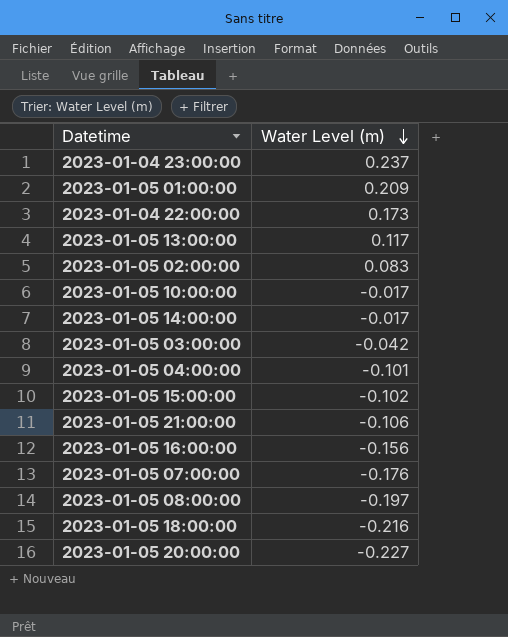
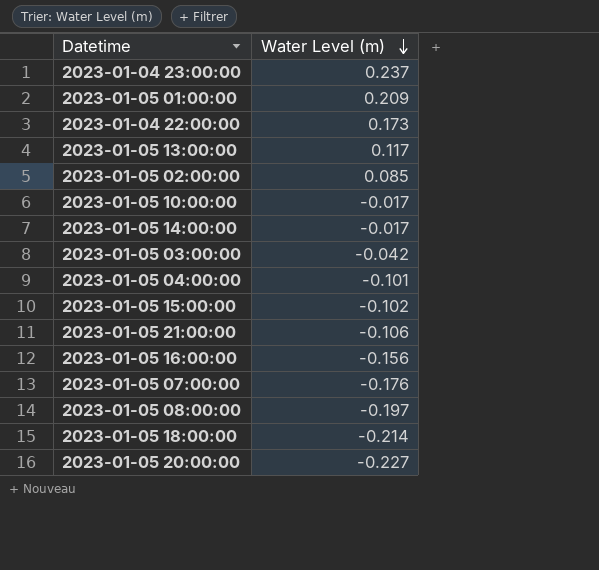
2023-01-05 02:00:00 | Water Level (m): 0.083 -> 0.085
2023-01-05 18:00:00 | Water Level (m): -0.216 -> -0.214

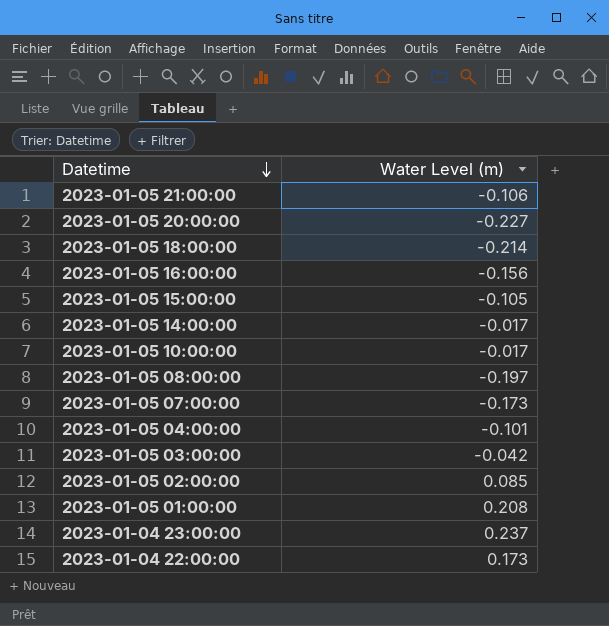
row order: Water Level (m) descending -> Datetime descending
row 2023-01-05 13:00:00: 0.117 -> none
2023-01-05 15:00:00 | Water Level (m): -0.102 -> -0.105
2023-01-05 07:00:00 | Water Level (m): -0.176 -> -0.173
2023-01-05 01:00:00 | Water Level (m): 0.209 -> 0.208

